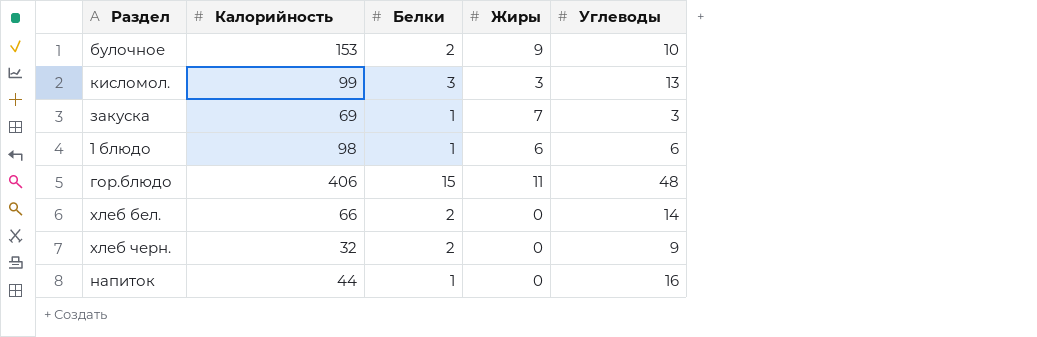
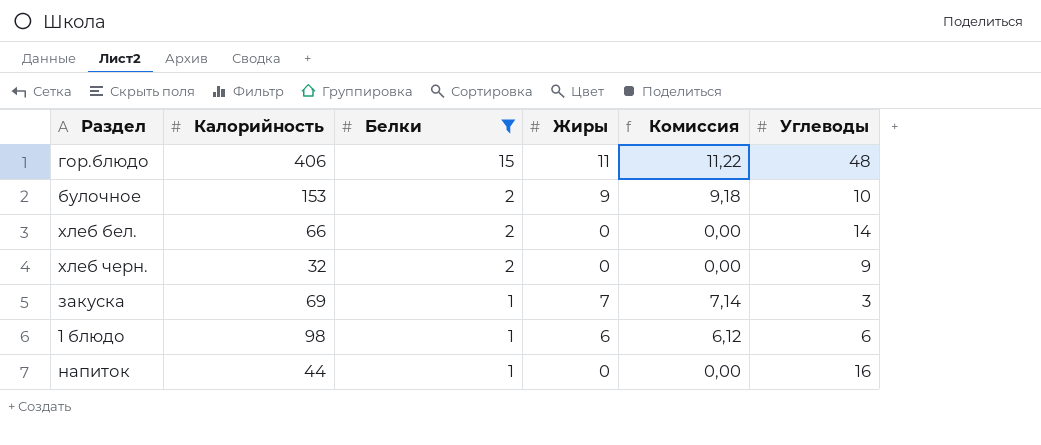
filter: none -> Белки != 3
row order: none -> Белки descending
column Комиссия | formula: none -> [Жиры] * 1,02

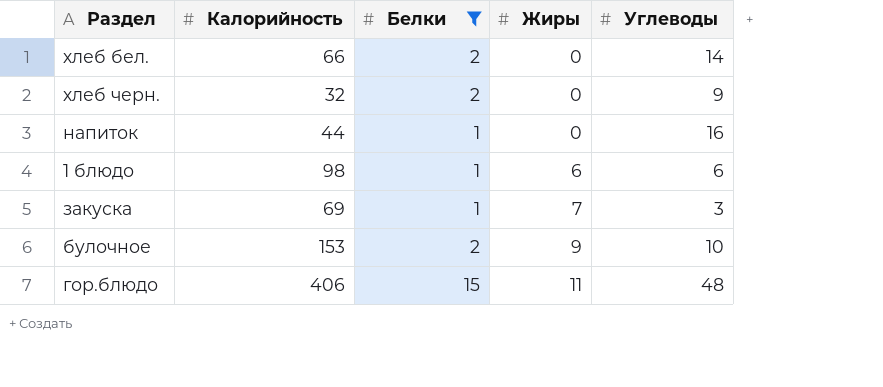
row order: Белки descending -> Жиры ascending
column Комиссия | formula: [Жиры] * 1,02 -> none

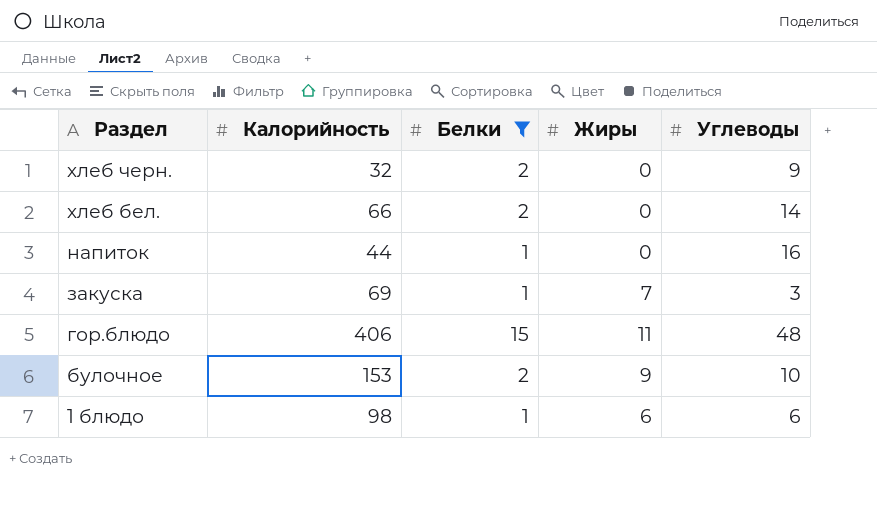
row order: Жиры ascending -> Раздел descending

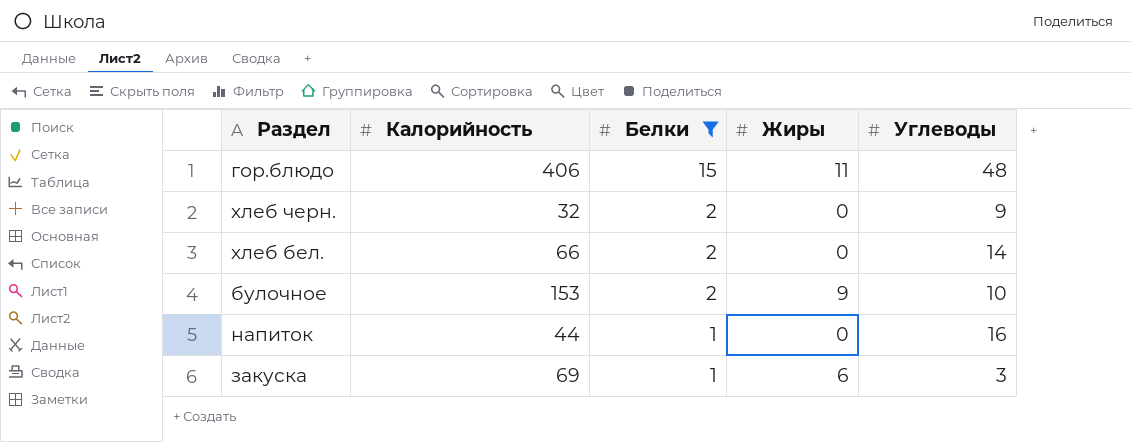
row order: Раздел descending -> Белки descending
row 1 блюдо: 98 | 1 | 6 | 6 -> none
закуска | Жиры: 7 -> 6

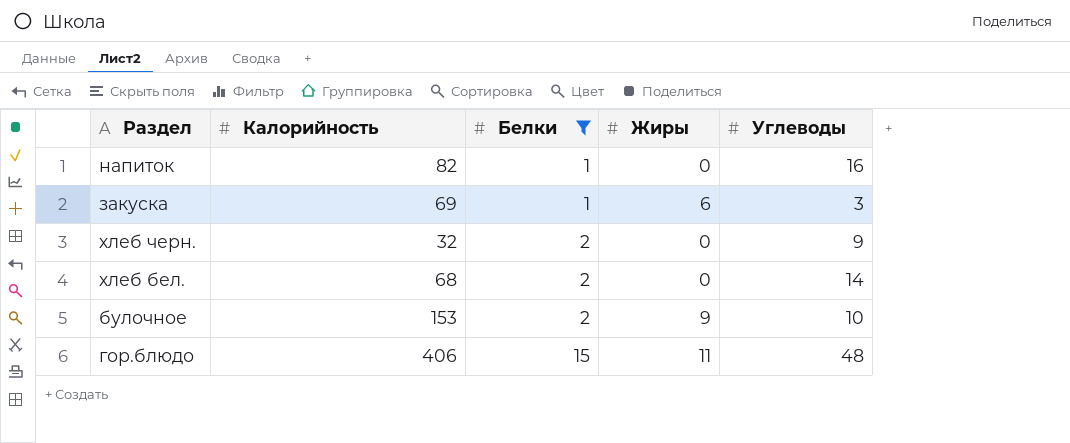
row order: Белки descending -> Белки ascending
напиток | Калорийность: 44 -> 82
хлеб бел. | Калорийность: 66 -> 68

